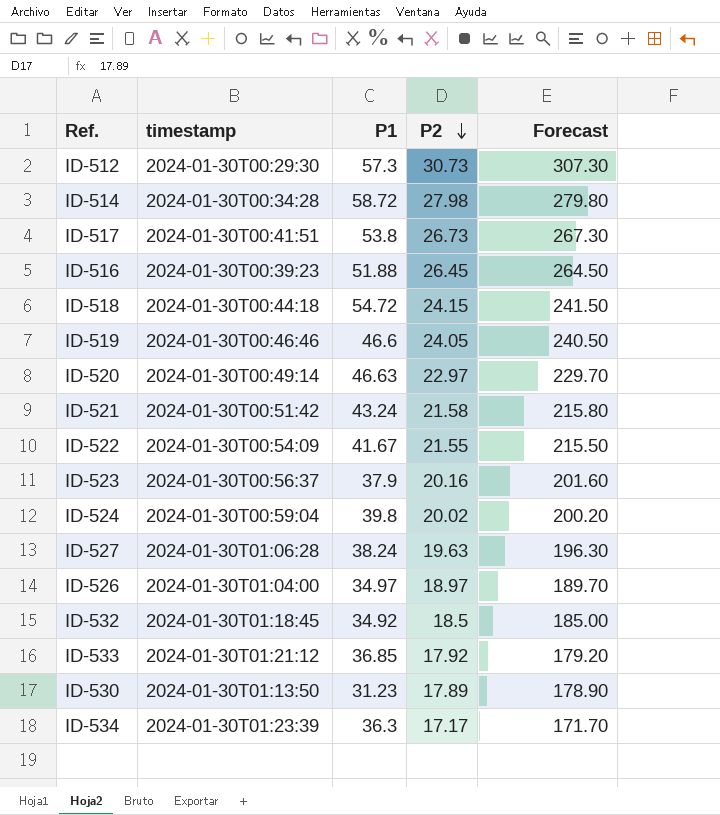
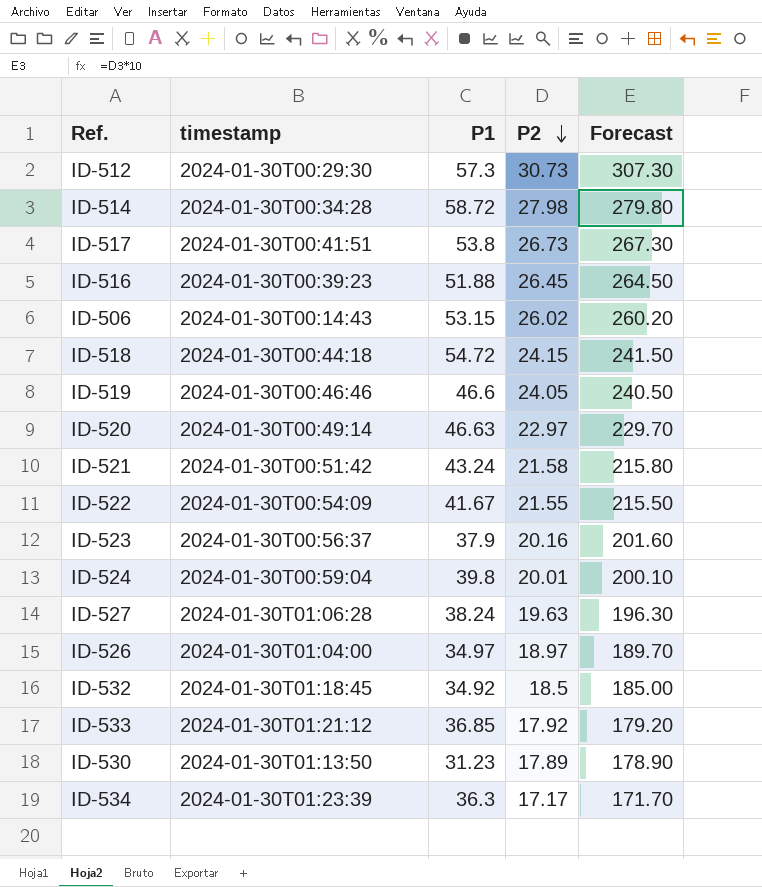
row ID-506: none -> 2024-01-30T00:14:43 | 53.15 | 26.02 | 260.20
ID-524 | P2: 20.02 -> 20.01
ID-524 | Forecast: 200.20 -> 200.10

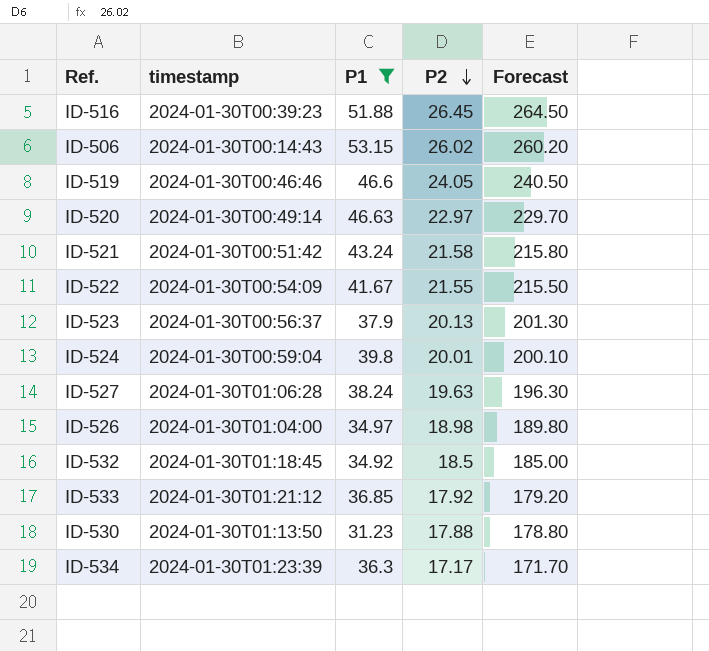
filter: none -> P1 <= 53.15
ID-523 | P2: 20.16 -> 20.13
ID-523 | Forecast: 201.60 -> 201.30
ID-526 | P2: 18.97 -> 18.98
ID-526 | Forecast: 189.70 -> 189.80
ID-530 | P2: 17.89 -> 17.88
ID-530 | Forecast: 178.90 -> 178.80

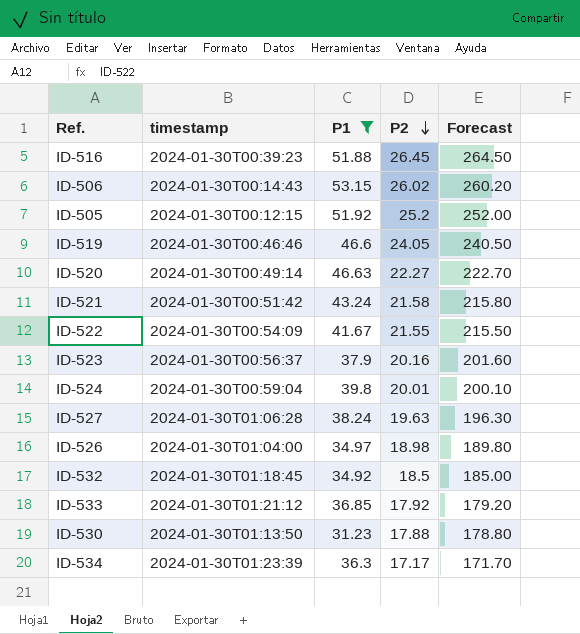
row ID-505: none -> 2024-01-30T00:12:15 | 51.92 | 25.2 | 252.00
ID-520 | P2: 22.97 -> 22.27
ID-520 | Forecast: 229.70 -> 222.70
ID-523 | P2: 20.13 -> 20.16
ID-523 | Forecast: 201.30 -> 201.60

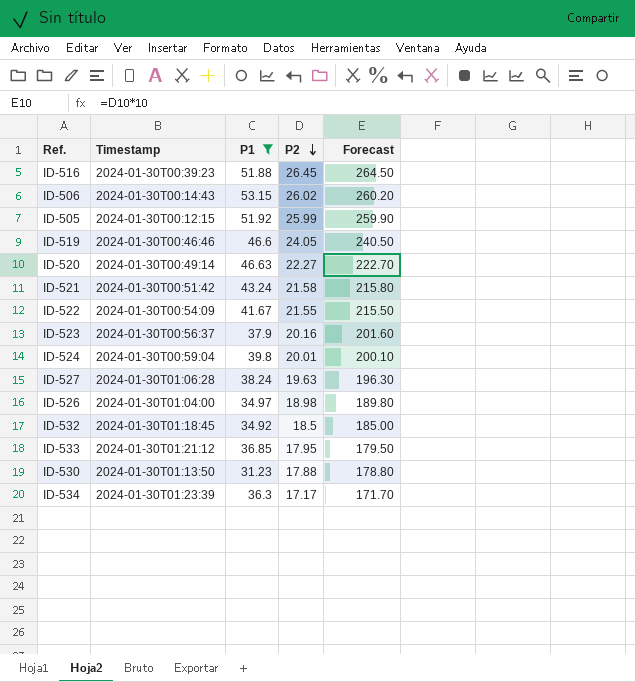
column name: timestamp -> Timestamp
ID-505 | P2: 25.2 -> 25.99
ID-505 | Forecast: 252.00 -> 259.90
ID-533 | P2: 17.92 -> 17.95
ID-533 | Forecast: 179.20 -> 179.50

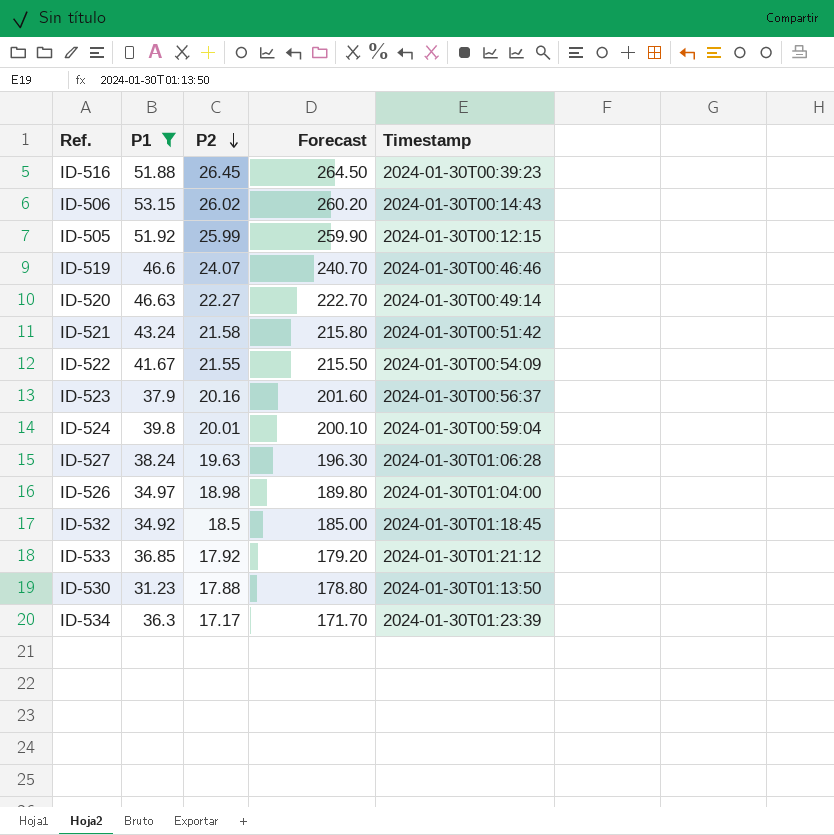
column Timestamp | position: 2 -> 5
ID-519 | P2: 24.05 -> 24.07
ID-519 | Forecast: 240.50 -> 240.70
ID-533 | P2: 17.95 -> 17.92
ID-533 | Forecast: 179.50 -> 179.20

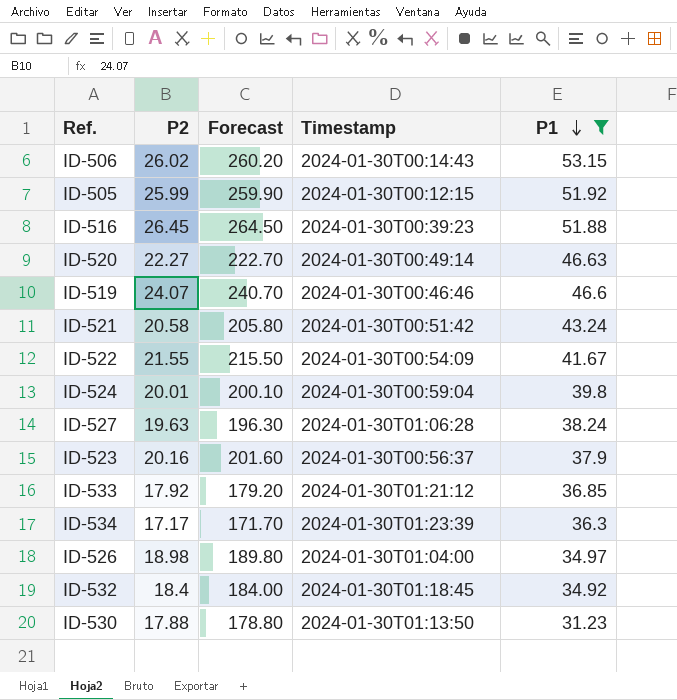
row order: P2 descending -> P1 descending
column P1 | position: 2 -> 5
ID-521 | P2: 21.58 -> 20.58
ID-521 | Forecast: 215.80 -> 205.80
ID-532 | P2: 18.5 -> 18.4
ID-532 | Forecast: 185.00 -> 184.00

